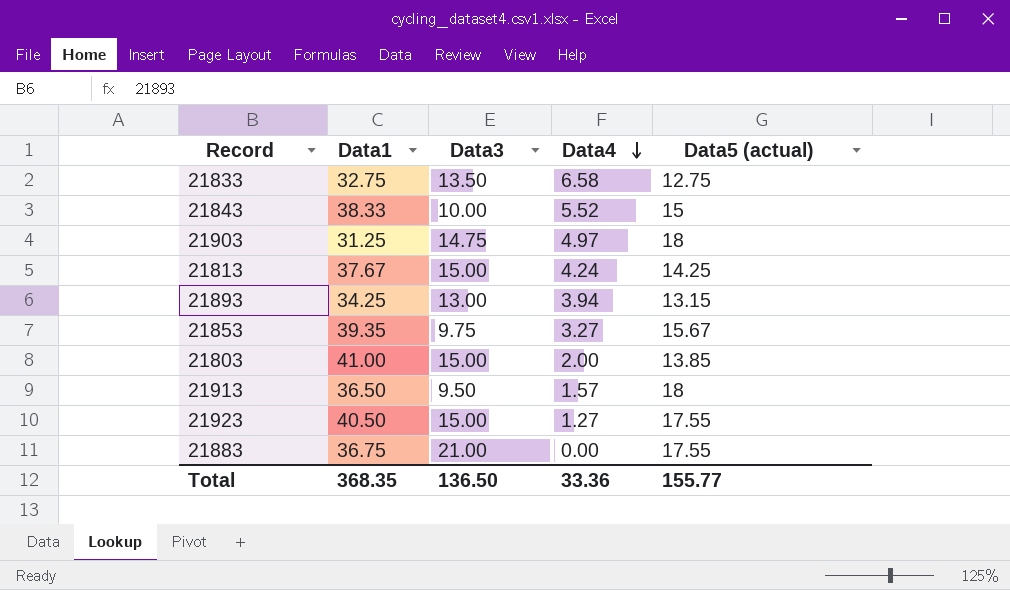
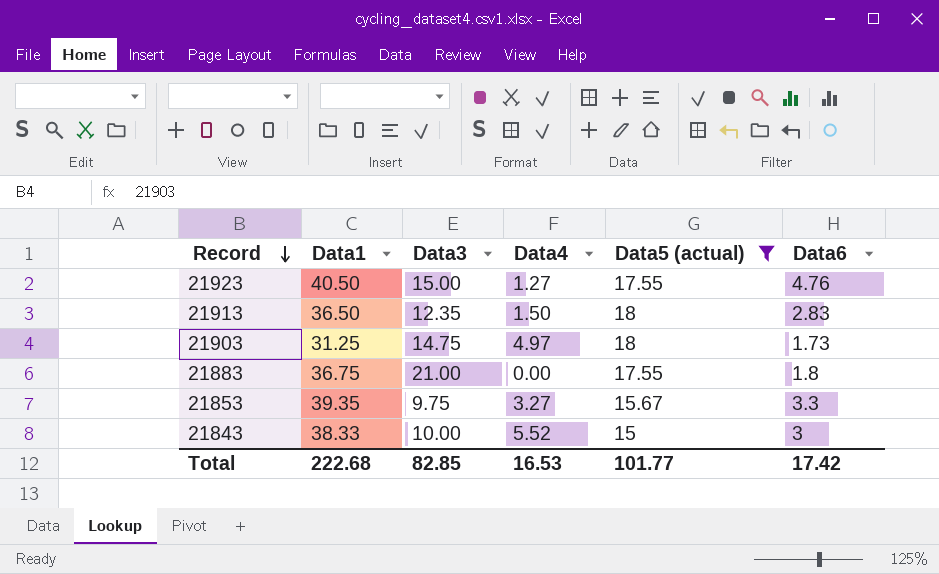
filter: none -> Data5 (actual) >= 15
row order: Data4 descending -> Record descending
column Data6 | position: none -> 6
21913 | Data3: 9.50 -> 12.35
21913 | Data4: 1.57 -> 1.50
Total | Data1: 368.35 -> 222.68
Total | Data3: 136.50 -> 82.85
Total | Data4: 33.36 -> 16.53
Total | Data5 (actual): 155.77 -> 101.77

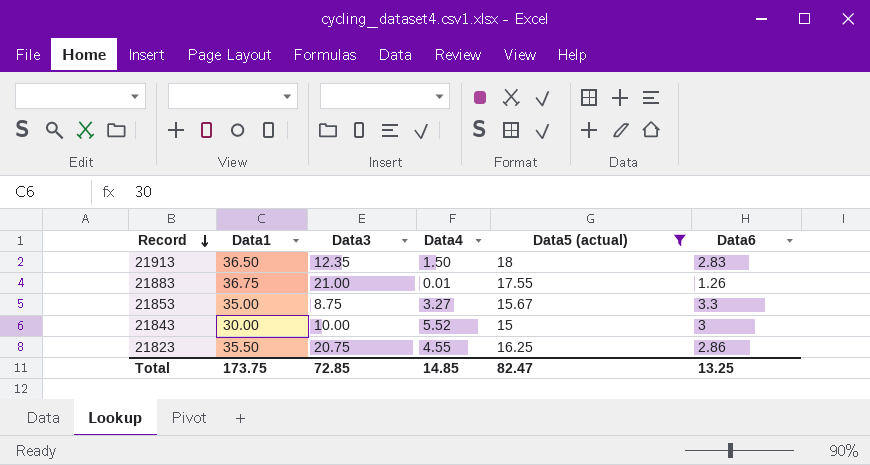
row 21923: 40.50 | 15.00 | 1.27 | 17.55 | 4.76 -> none
row 21903: 31.25 | 14.75 | 4.97 | 18 | 1.73 -> none
21883 | Data4: 0.00 -> 0.01
21883 | Data6: 1.8 -> 1.26
21853 | Data1: 39.35 -> 35.00
21853 | Data3: 9.75 -> 8.75
21843 | Data1: 38.33 -> 30.00
row 21823: none -> 35.50 | 20.75 | 4.55 | 16.25 | 2.86
Total | Data1: 222.68 -> 173.75
Total | Data3: 82.85 -> 72.85
Total | Data4: 16.53 -> 14.85
Total | Data5 (actual): 101.77 -> 82.47
Total | Data6: 17.42 -> 13.25

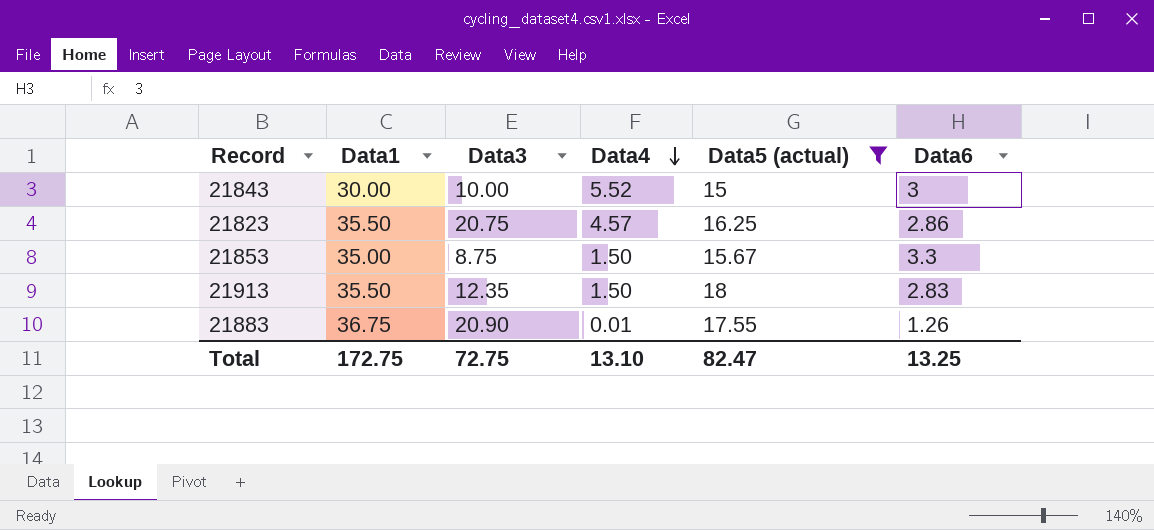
row order: Record descending -> Data4 descending
21823 | Data4: 4.55 -> 4.57
21853 | Data4: 3.27 -> 1.50
21913 | Data1: 36.50 -> 35.50
21883 | Data3: 21.00 -> 20.90
Total | Data1: 173.75 -> 172.75
Total | Data3: 72.85 -> 72.75
Total | Data4: 14.85 -> 13.10

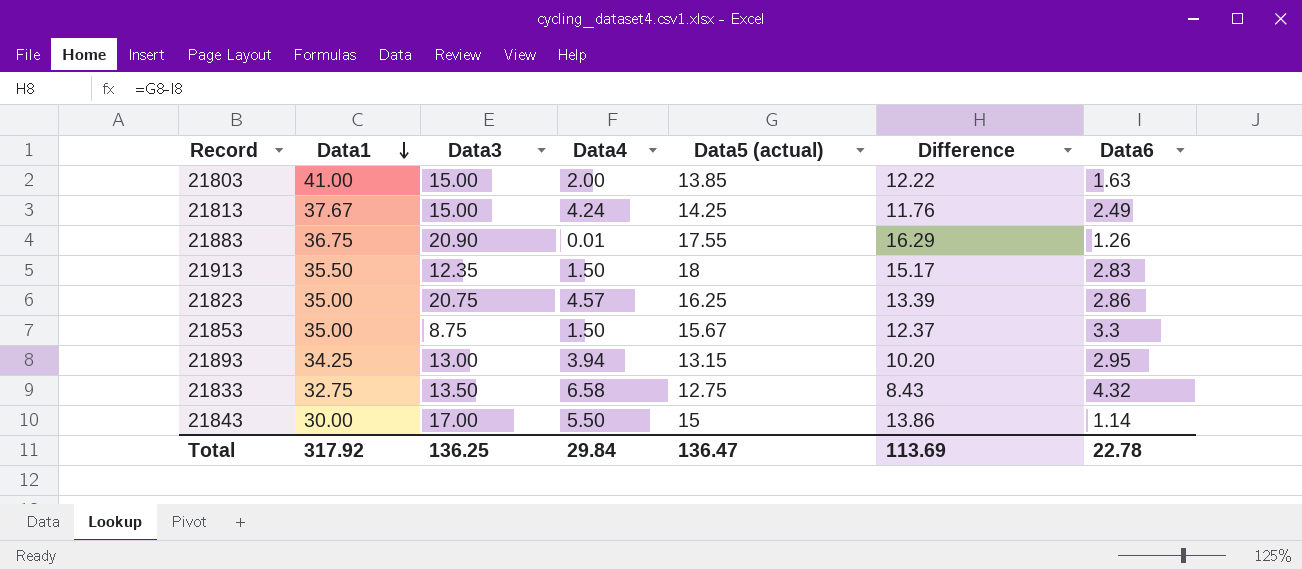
filter: Data5 (actual) >= 15 -> none
row order: Data4 descending -> Data1 descending
column Difference | formula: none -> [Data5 (actual)] - [Data6]
21823 | Data1: 35.50 -> 35.00
21843 | Data3: 10.00 -> 17.00
21843 | Data4: 5.52 -> 5.50
21843 | Data6: 3 -> 1.14
Total | Data1: 172.75 -> 317.92
Total | Data3: 72.75 -> 136.25
Total | Data4: 13.10 -> 29.84
Total | Data5 (actual): 82.47 -> 136.47
Total | Data6: 13.25 -> 22.78

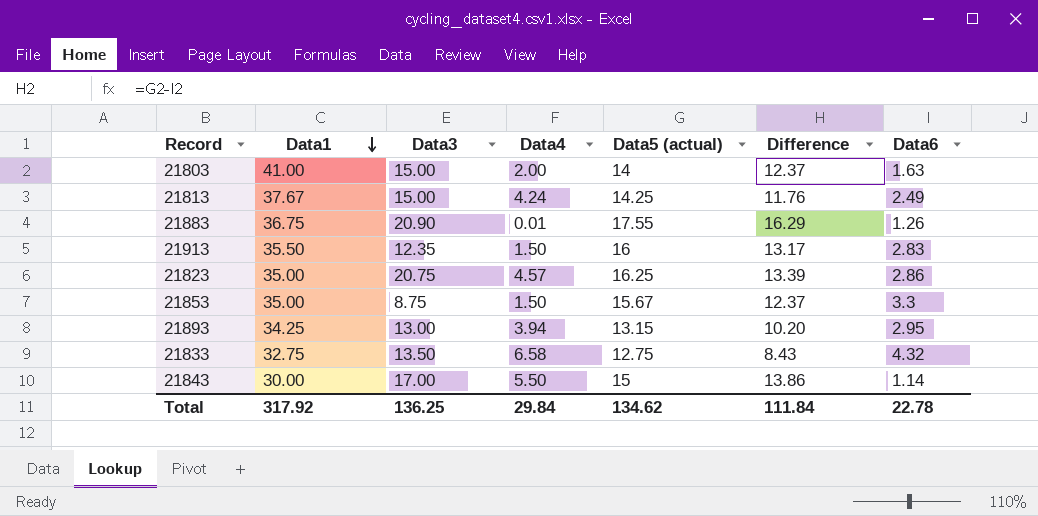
21803 | Data5 (actual): 13.85 -> 14
21803 | Difference: 12.22 -> 12.37
21913 | Data5 (actual): 18 -> 16
21913 | Difference: 15.17 -> 13.17
Total | Data5 (actual): 136.47 -> 134.62
Total | Difference: 113.69 -> 111.84

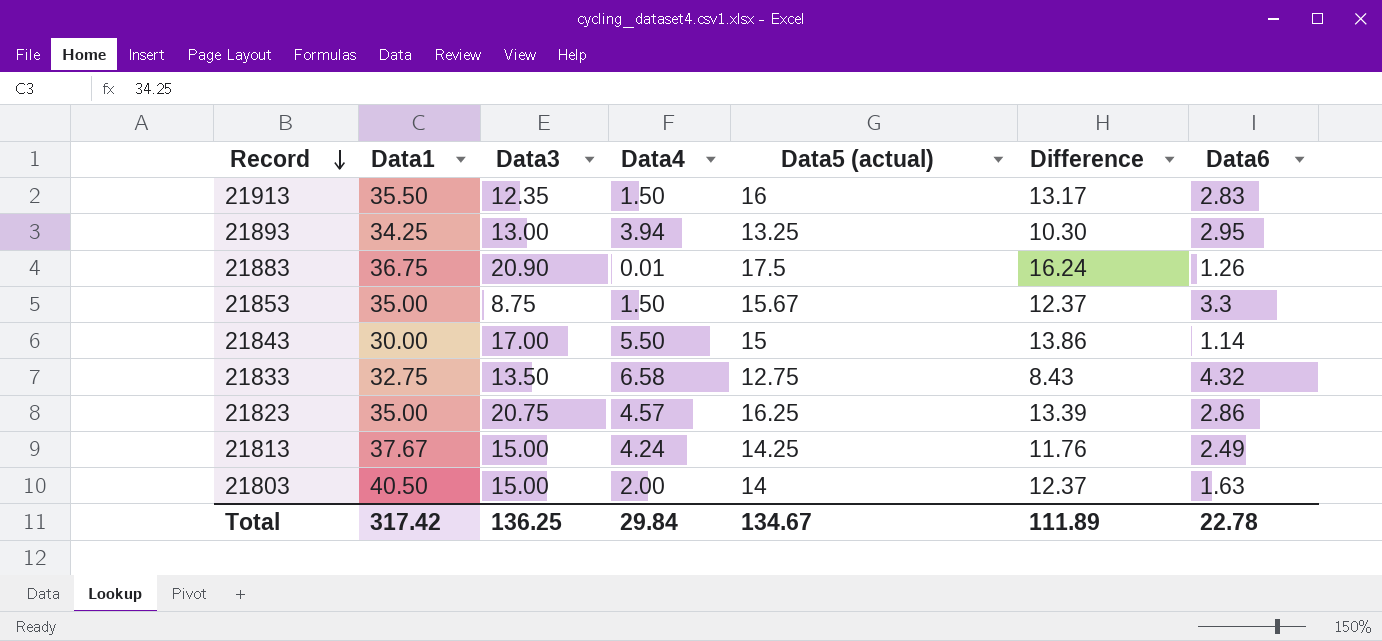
row order: Data1 descending -> Record descending
21893 | Data5 (actual): 13.15 -> 13.25
21893 | Difference: 10.20 -> 10.30
21883 | Data5 (actual): 17.55 -> 17.5
21883 | Difference: 16.29 -> 16.24
21803 | Data1: 41.00 -> 40.50
Total | Data1: 317.92 -> 317.42
Total | Data5 (actual): 134.62 -> 134.67
Total | Difference: 111.84 -> 111.89

